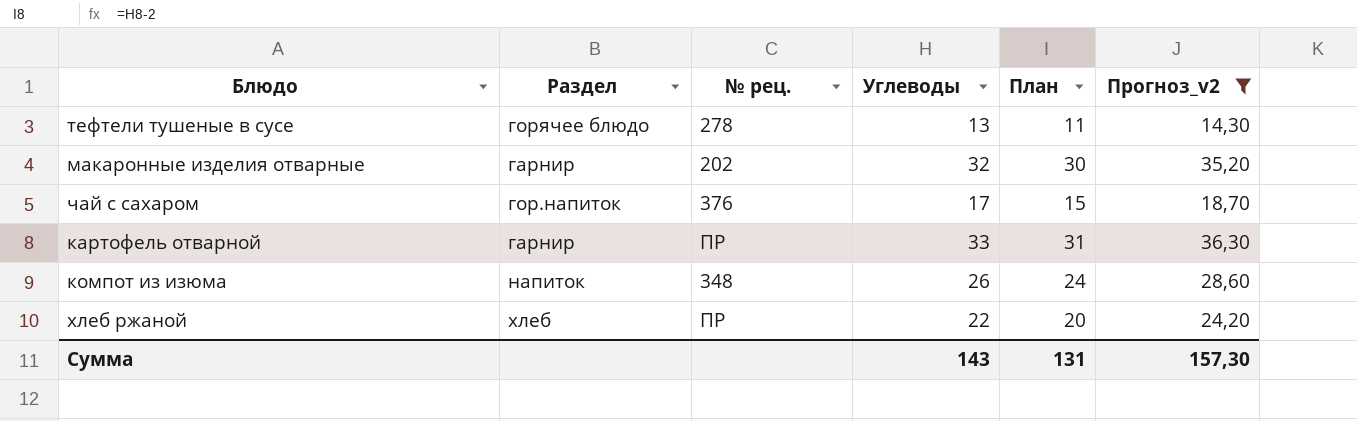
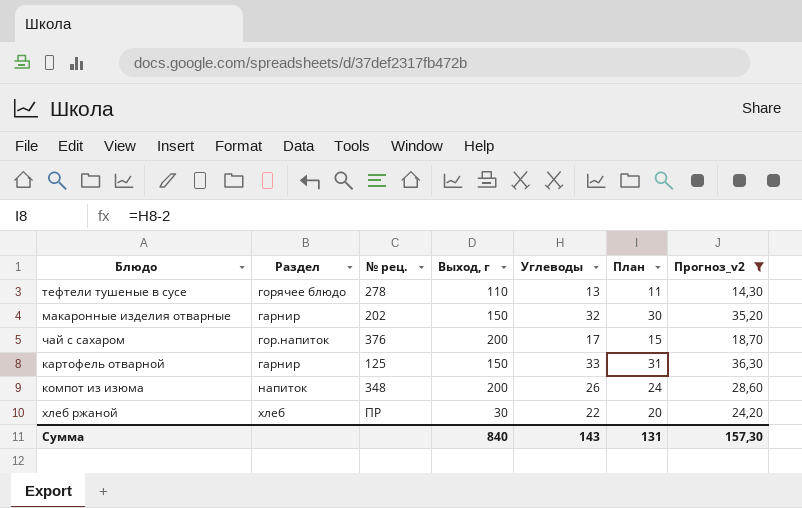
column Выход, г | position: none -> 4
картофель отварной | № рец.: ПР -> 125

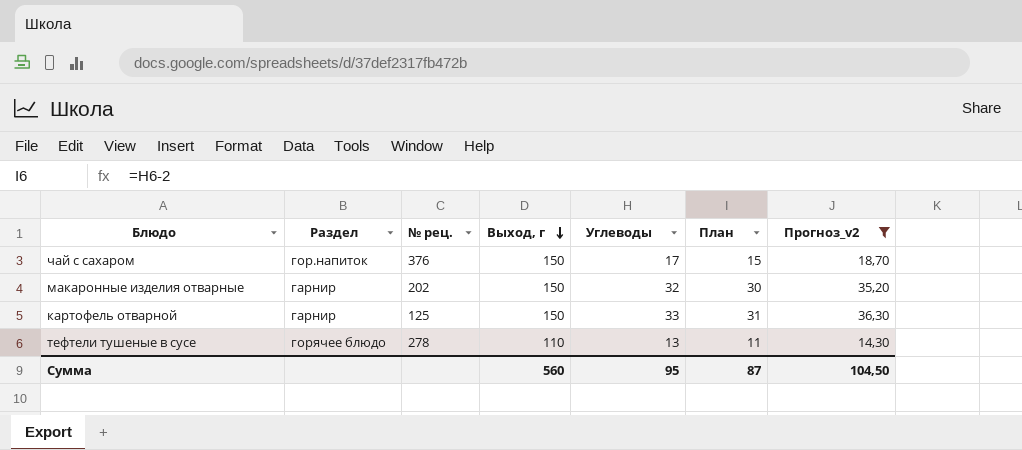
row order: none -> Выход, г descending
row компот из изюма: напиток | 348 | 200 | 26 | 24 | 28,60 -> none
row хлеб ржаной: хлеб | ПР | 30 | 22 | 20 | 24,20 -> none
чай с сахаром | Выход, г: 200 -> 150
Сумма | Выход, г: 840 -> 560
Сумма | Углеводы: 143 -> 95
Сумма | План: 131 -> 87
Сумма | Прогноз_v2: 157,30 -> 104,50

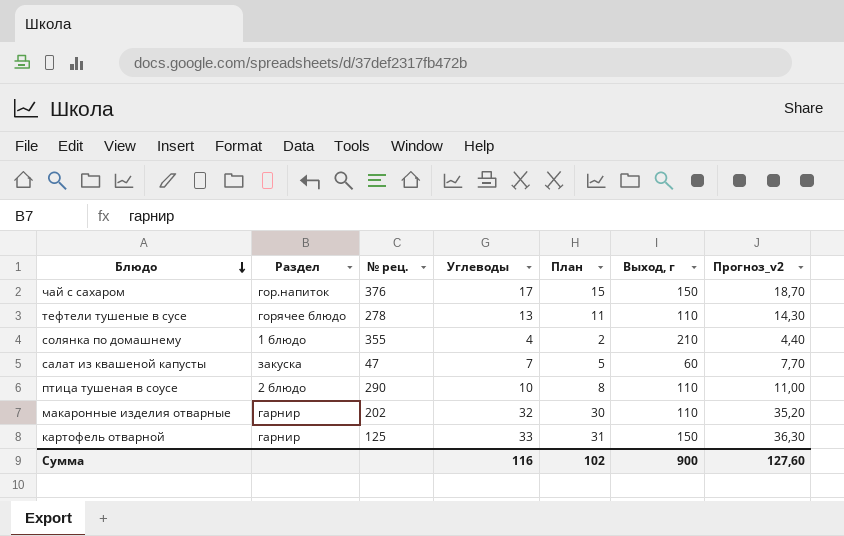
filter: Прогноз_v2 >= 14,30 -> none
row order: Выход, г descending -> Блюдо descending
column Выход, г | position: 4 -> 6
макаронные изделия отварные | Выход, г: 150 -> 110
Сумма | Углеводы: 95 -> 116
Сумма | План: 87 -> 102
Сумма | Выход, г: 560 -> 900
Сумма | Прогноз_v2: 104,50 -> 127,60

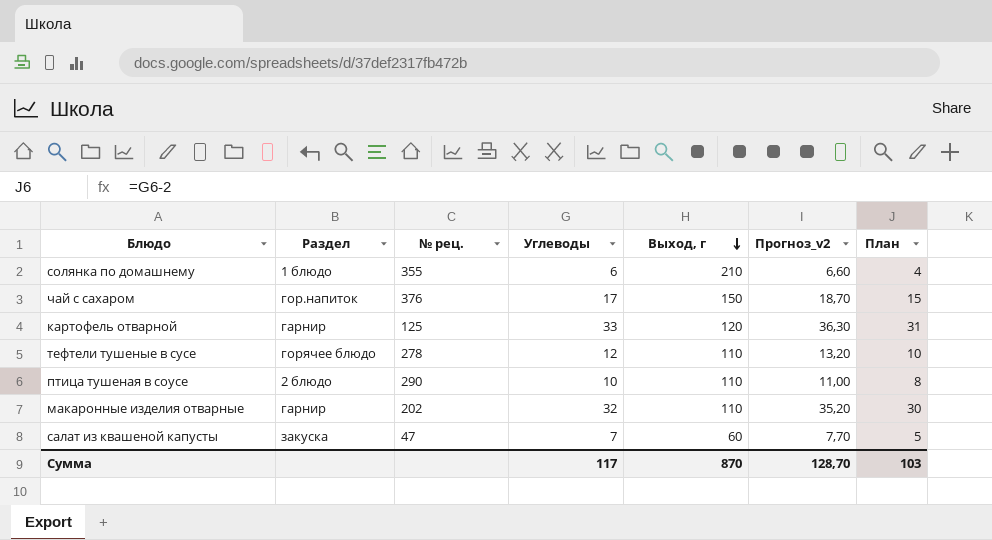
row order: Блюдо descending -> Выход, г descending
column План | position: 5 -> 7
солянка по домашнему | Углеводы: 4 -> 6
солянка по домашнему | Прогноз_v2: 4,40 -> 6,60
солянка по домашнему | План: 2 -> 4
картофель отварной | Выход, г: 150 -> 120
тефтели тушеные в сусе | Углеводы: 13 -> 12
тефтели тушеные в сусе | Прогноз_v2: 14,30 -> 13,20
тефтели тушеные в сусе | План: 11 -> 10
Сумма | Углеводы: 116 -> 117
Сумма | Выход, г: 900 -> 870
Сумма | Прогноз_v2: 127,60 -> 128,70
Сумма | План: 102 -> 103

